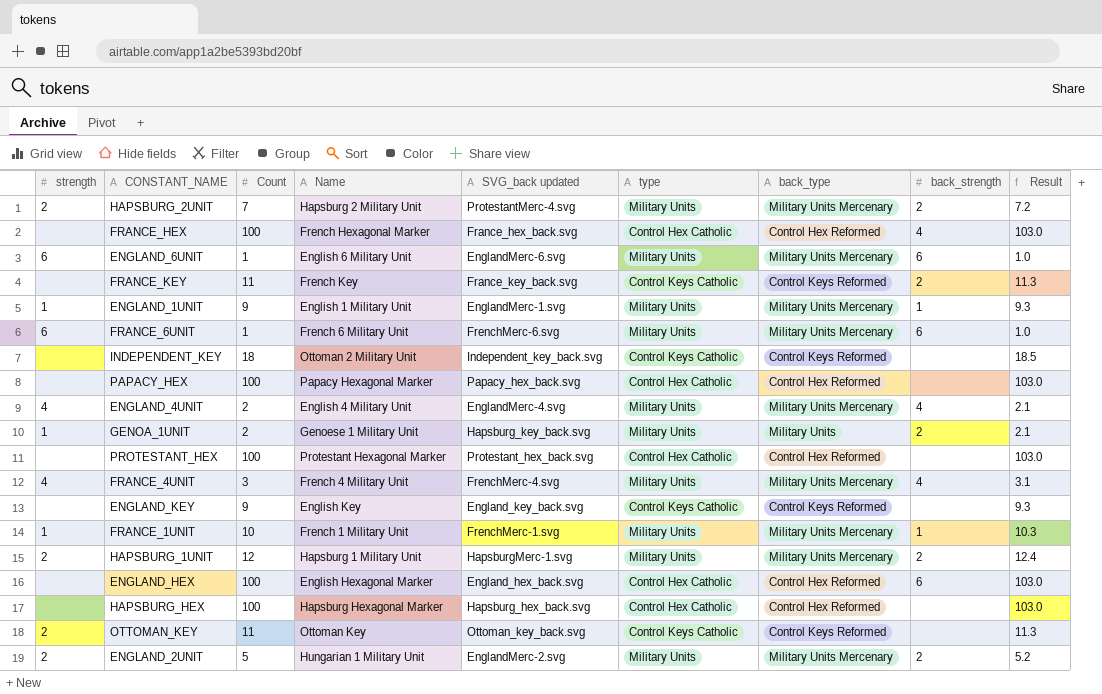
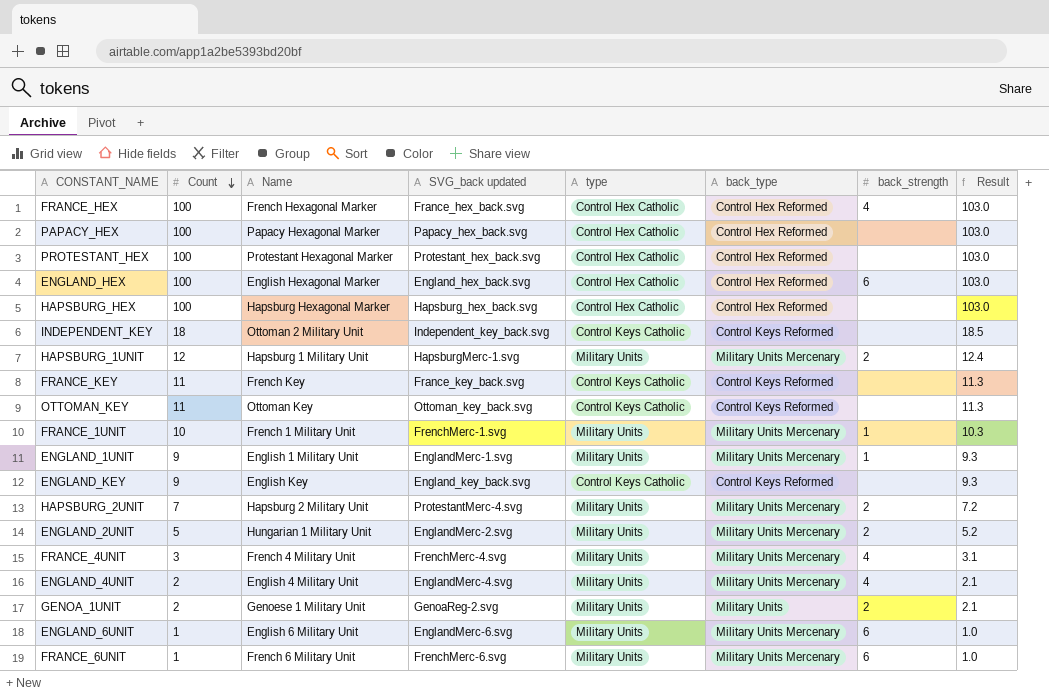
row order: none -> Count descending
column strength | position: 1 -> none
FRANCE_KEY | back_strength: 2 -> none
GENOA_1UNIT | SVG_back updated: Hapsburg_key_back.svg -> GenoaReg-2.svg

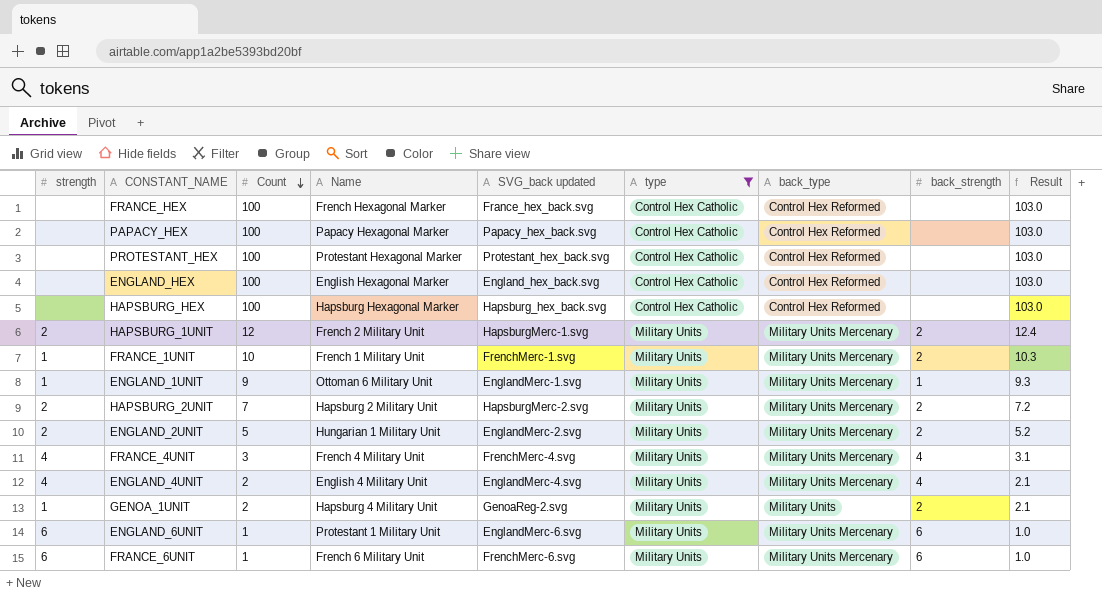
filter: none -> type != Control Keys Catholic
column strength | position: none -> 1
FRANCE_HEX | back_strength: 4 -> none
ENGLAND_HEX | back_strength: 6 -> none
HAPSBURG_1UNIT | Name: Hapsburg 1 Military Unit -> French 2 Military Unit
FRANCE_1UNIT | back_strength: 1 -> 2
ENGLAND_1UNIT | Name: English 1 Military Unit -> Ottoman 6 Military Unit
HAPSBURG_2UNIT | SVG_back updated: ProtestantMerc-4.svg -> HapsburgMerc-2.svg
GENOA_1UNIT | Name: Genoese 1 Military Unit -> Hapsburg 4 Military Unit
ENGLAND_6UNIT | Name: English 6 Military Unit -> Protestant 1 Military Unit

